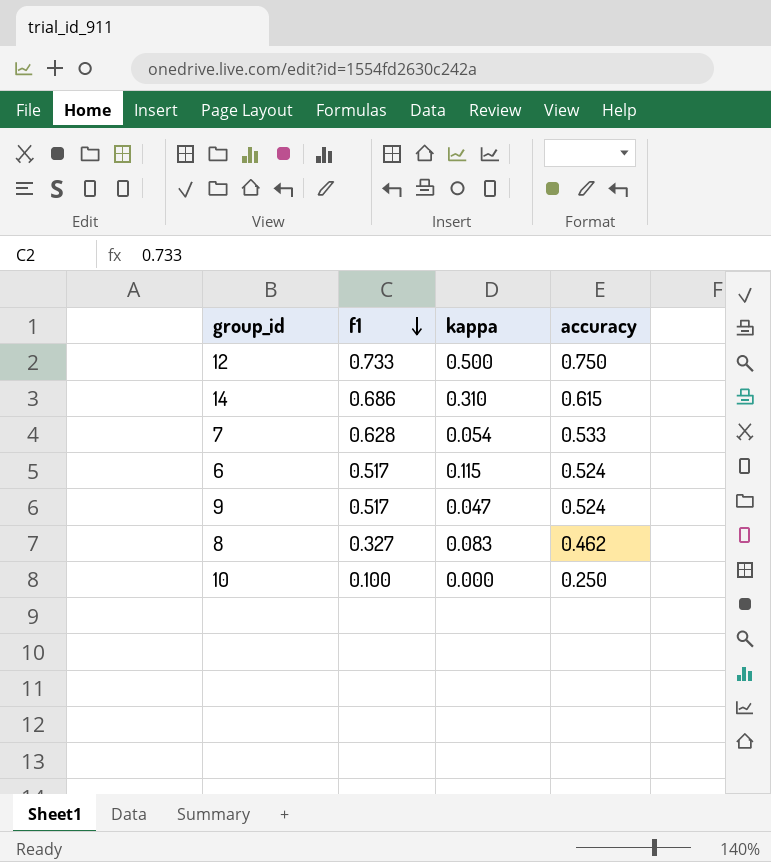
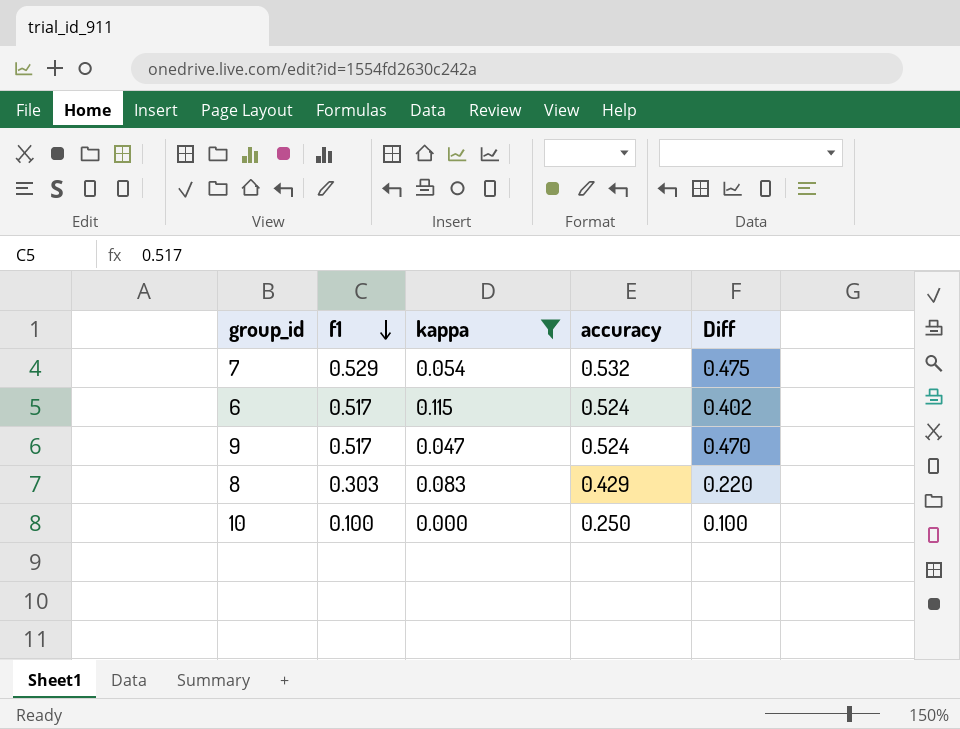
filter: none -> kappa <= 0.115
column Diff | formula: none -> [f1] - [kappa]
7 | f1: 0.628 -> 0.529
7 | accuracy: 0.533 -> 0.532
8 | f1: 0.327 -> 0.303
8 | accuracy: 0.462 -> 0.429

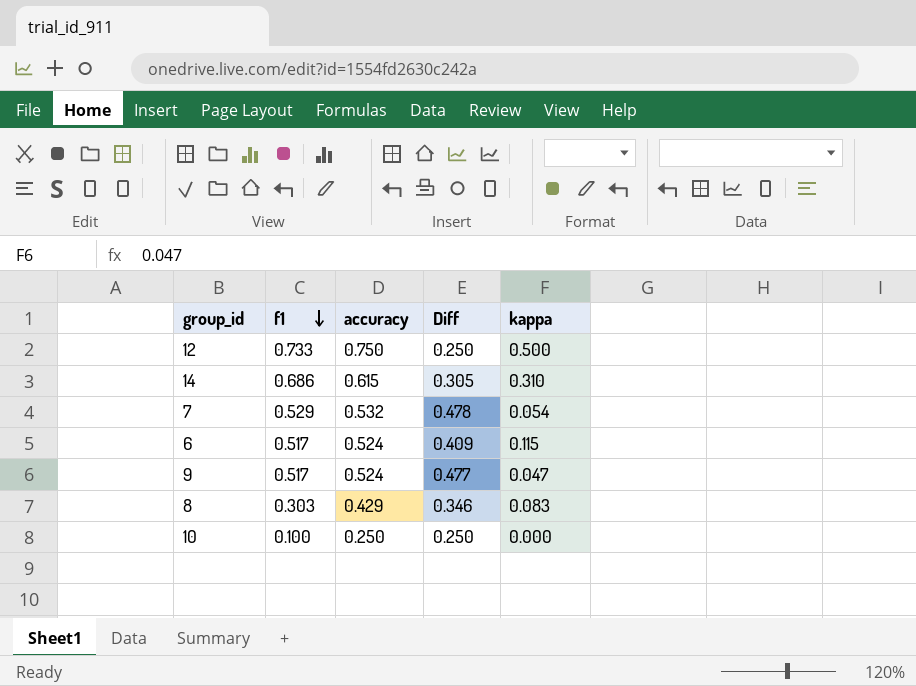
filter: kappa <= 0.115 -> none
column Diff | formula: [f1] - [kappa] -> [accuracy] - [kappa]
column kappa | position: 3 -> 5

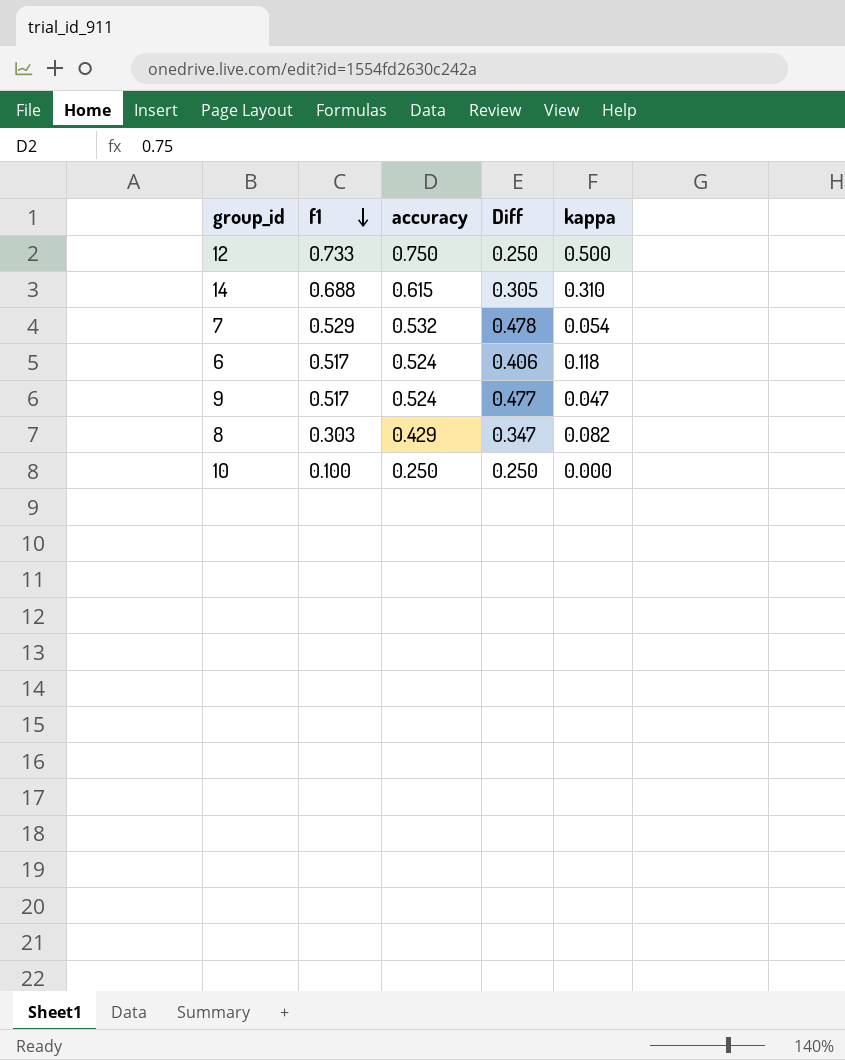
14 | f1: 0.686 -> 0.688
6 | Diff: 0.409 -> 0.406
6 | kappa: 0.115 -> 0.118
8 | Diff: 0.346 -> 0.347
8 | kappa: 0.083 -> 0.082

